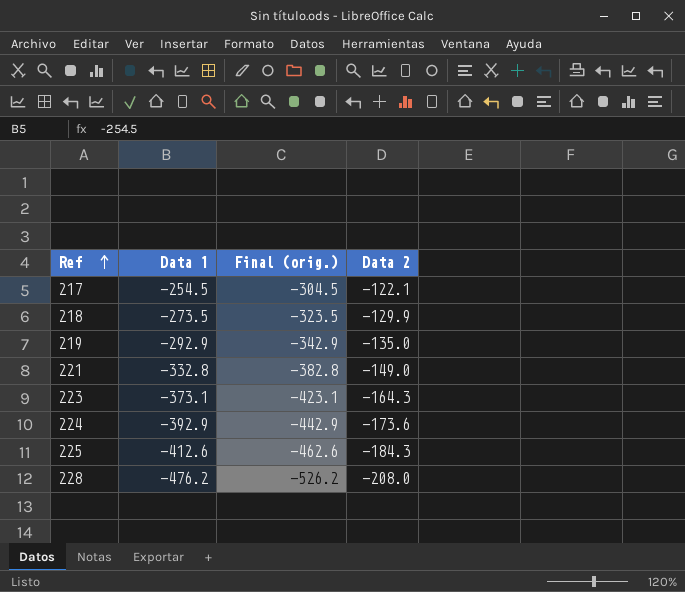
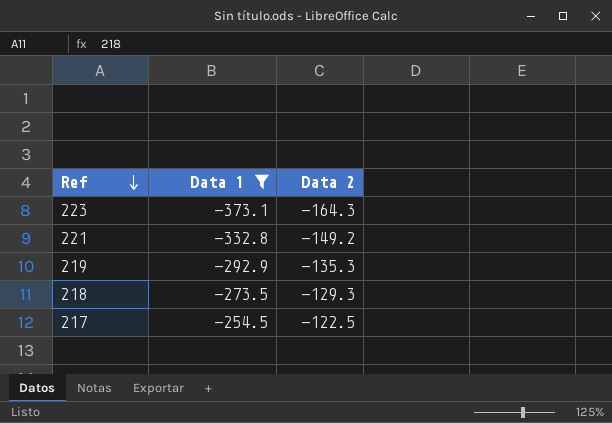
filter: none -> Data 1 >= -373.1
row order: Ref ascending -> Ref descending
column Final (orig.) | formula: [Data 1] - 50 -> none
221 | Data 2: -149.0 -> -149.2
219 | Data 2: -135.0 -> -135.3
218 | Data 2: -129.9 -> -129.3
217 | Data 2: -122.1 -> -122.5

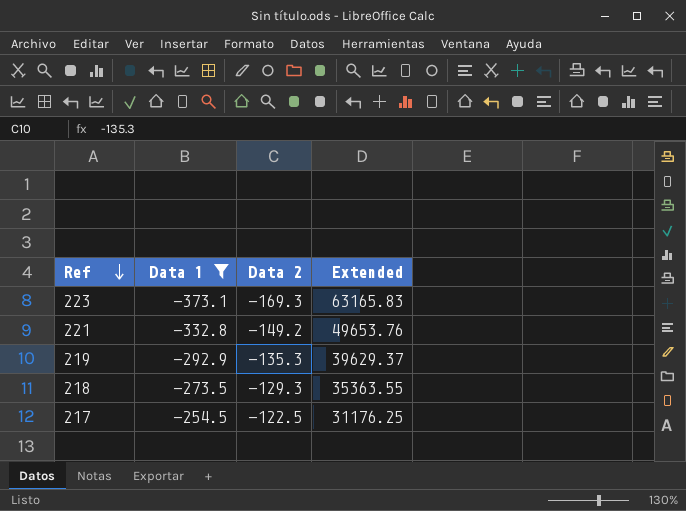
column Extended | formula: none -> [Data 1] * [Data 2]
223 | Data 2: -164.3 -> -169.3

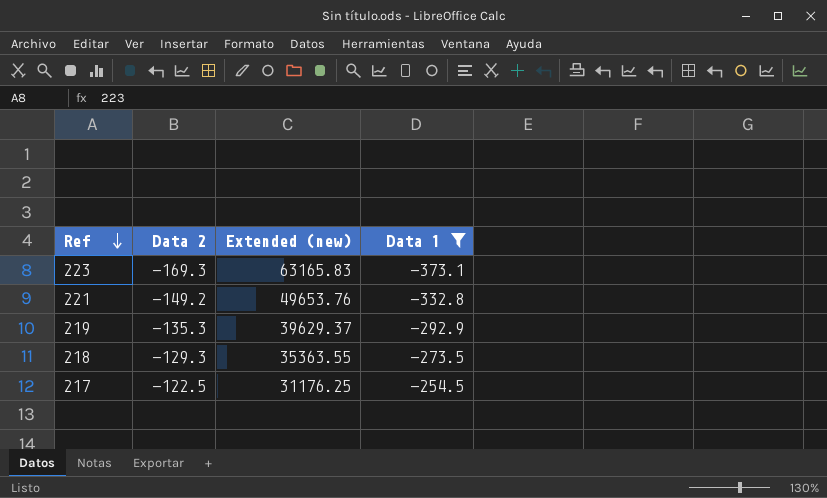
column name: Extended -> Extended (new)
column Data 1 | position: 2 -> 4

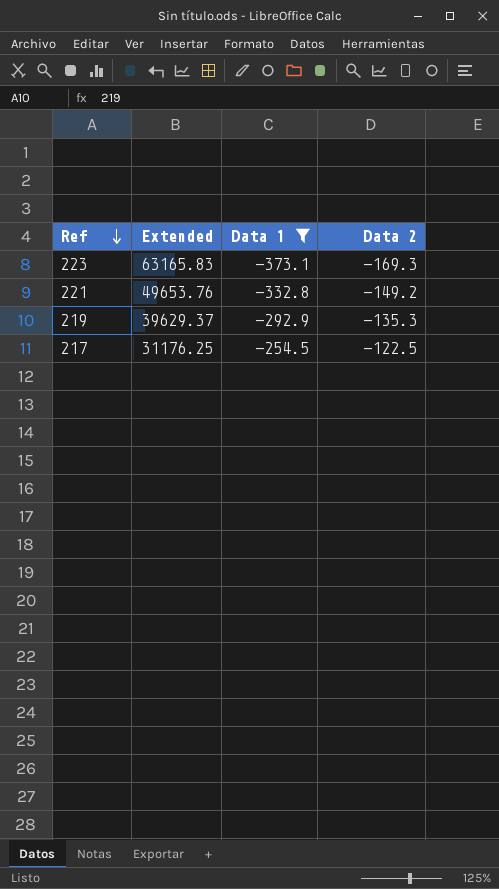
column name: Extended (new) -> Extended
column Data 2 | position: 2 -> 4
row 218: -129.3 | 35363.55 | -273.5 -> none

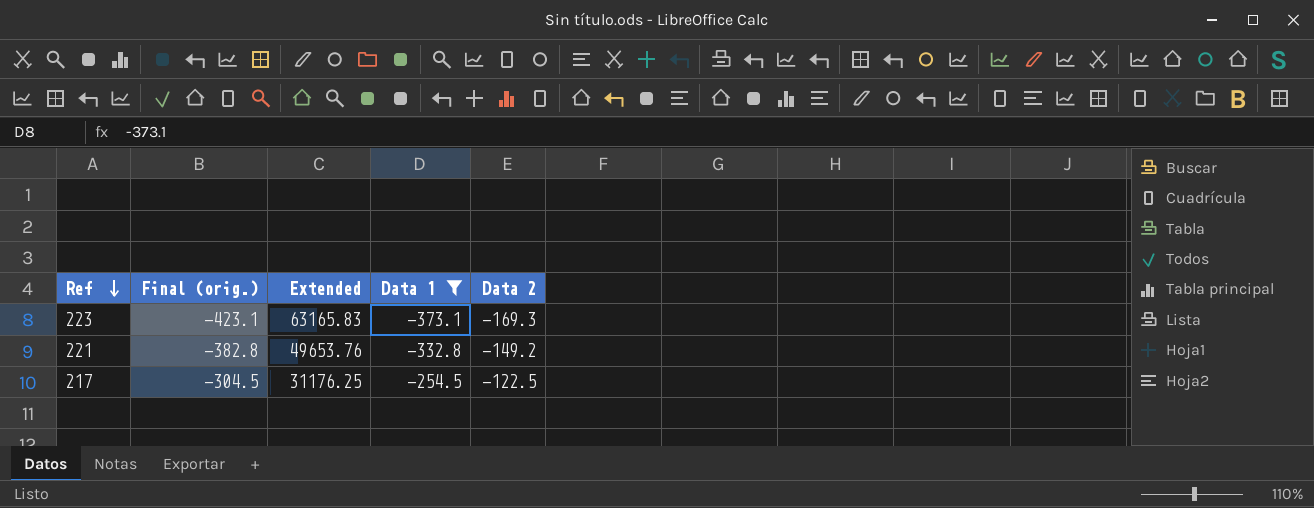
column Final (orig.) | formula: none -> [Data 1] - 50
row 219: 39629.37 | -292.9 | -135.3 -> none

